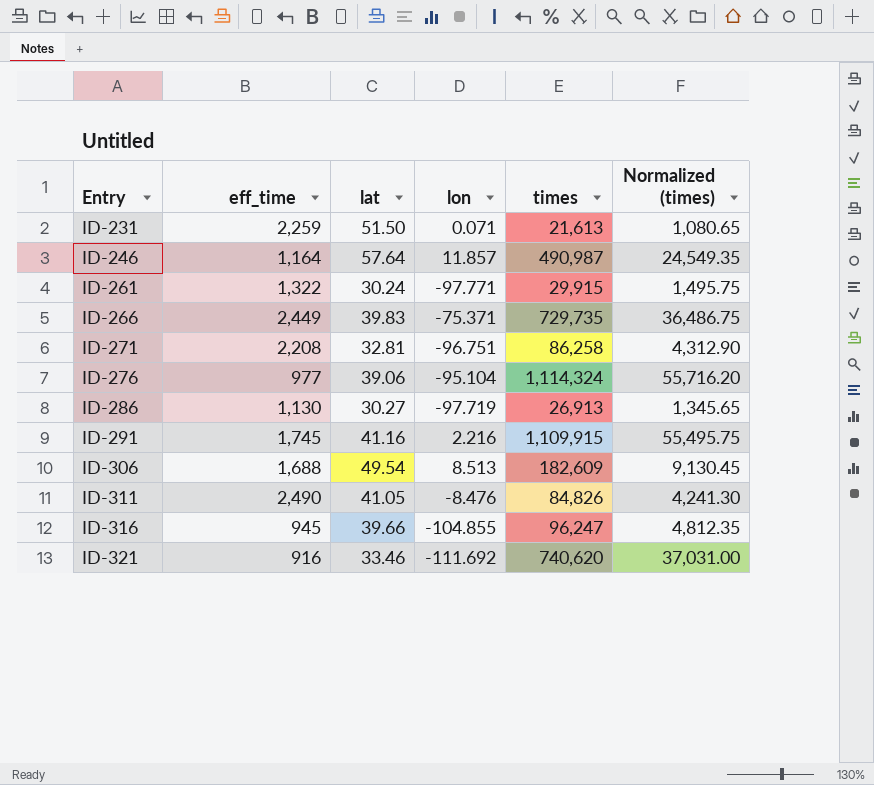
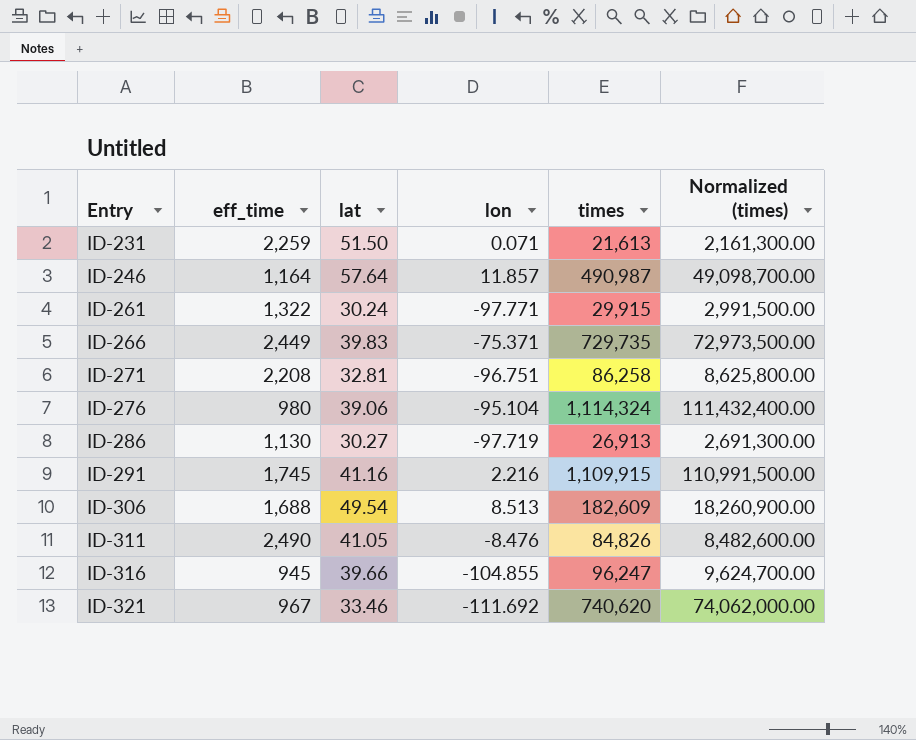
column Normalized (times) | formula: [times] * 0.05 -> [times] * 100
ID-276 | eff_time: 977 -> 980
ID-321 | eff_time: 916 -> 967

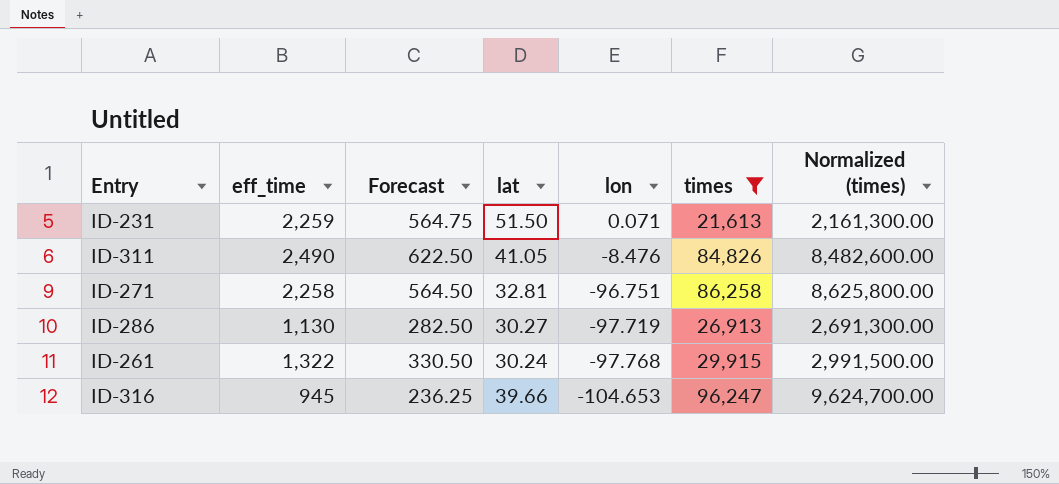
filter: none -> times <= 96,247
row order: Entry ascending -> lon descending
column Forecast | formula: none -> [eff_time] * 0.25
ID-271 | eff_time: 2,208 -> 2,258
ID-261 | lon: -97.771 -> -97.768
ID-316 | lon: -104.855 -> -104.653

